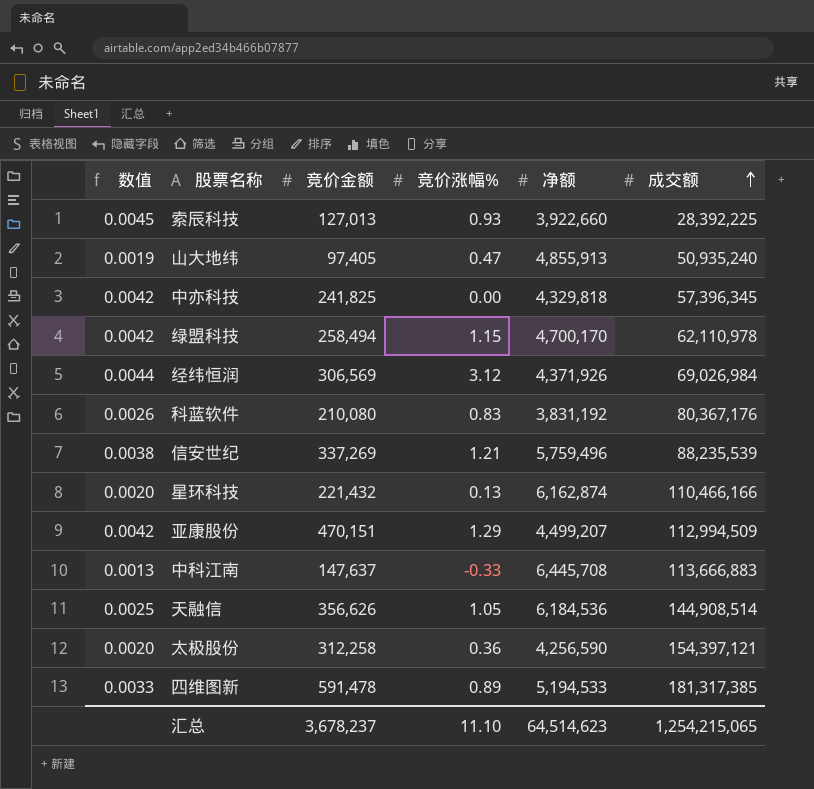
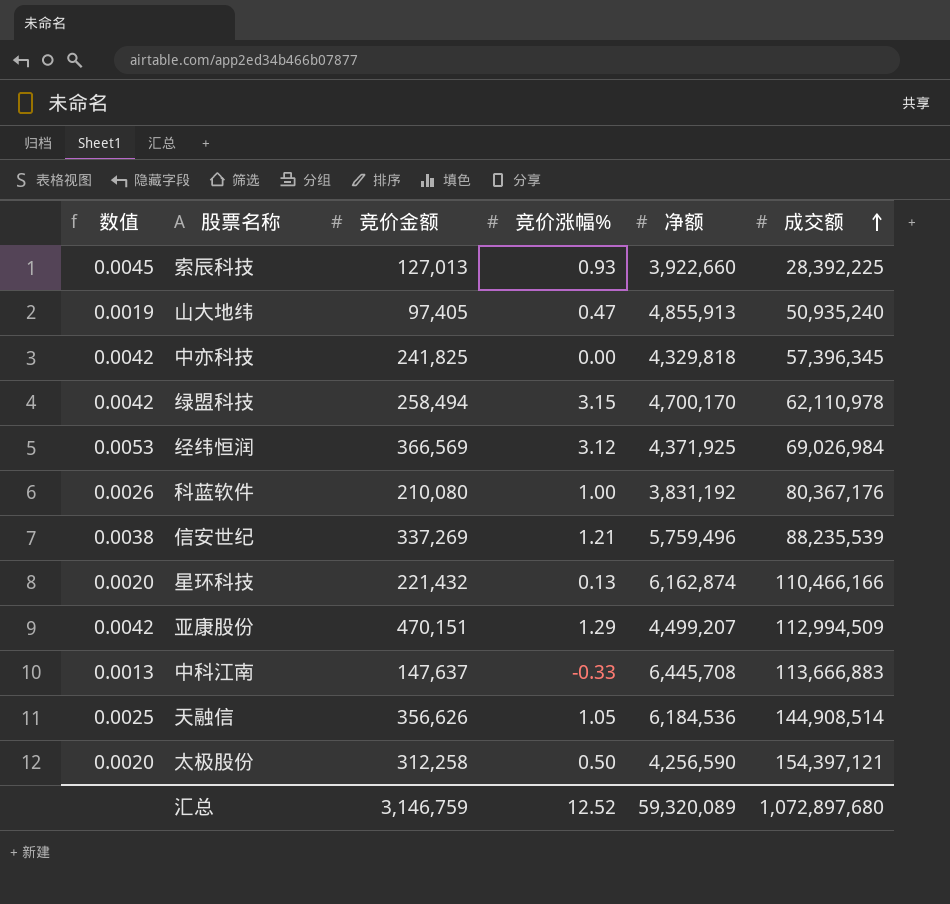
row 四维图新: 0.0033 | 591,478 | 0.89 | 5,194,533 | 181,317,385 -> none
绿盟科技 | 竞价涨幅%: 1.15 -> 3.15
经纬恒润 | 数值: 0.0044 -> 0.0053
经纬恒润 | 竞价金额: 306,569 -> 366,569
经纬恒润 | 净额: 4,371,926 -> 4,371,925
科蓝软件 | 竞价涨幅%: 0.83 -> 1.00
太极股份 | 竞价涨幅%: 0.36 -> 0.50
汇总 | 竞价金额: 3,678,237 -> 3,146,759
汇总 | 竞价涨幅%: 11.10 -> 12.52
汇总 | 净额: 64,514,623 -> 59,320,089
汇总 | 成交额: 1,254,215,065 -> 1,072,897,680

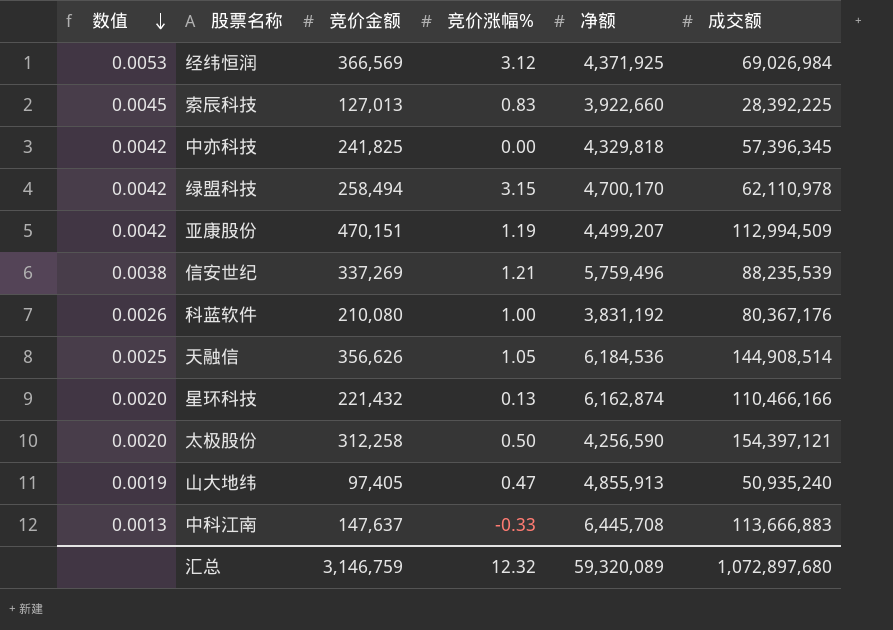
row order: 成交额 ascending -> 数值 descending
索辰科技 | 竞价涨幅%: 0.93 -> 0.83
亚康股份 | 竞价涨幅%: 1.29 -> 1.19
汇总 | 竞价涨幅%: 12.52 -> 12.32

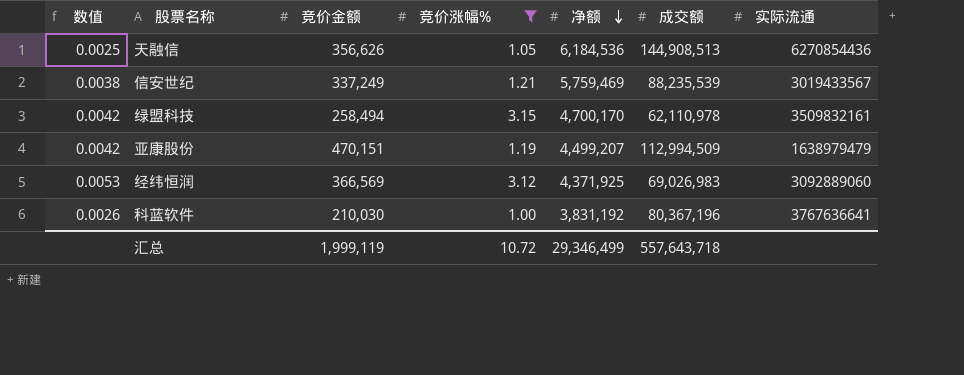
filter: none -> 竞价涨幅% >= 1.00
row order: 数值 descending -> 净额 descending
column 实际流通 | position: none -> 7
天融信 | 成交额: 144,908,514 -> 144,908,513
信安世纪 | 竞价金额: 337,269 -> 337,249
信安世纪 | 净额: 5,759,496 -> 5,759,469
经纬恒润 | 成交额: 69,026,984 -> 69,026,983
科蓝软件 | 竞价金额: 210,080 -> 210,030
科蓝软件 | 成交额: 80,367,176 -> 80,367,196
汇总 | 竞价金额: 3,146,759 -> 1,999,119
汇总 | 竞价涨幅%: 12.32 -> 10.72
汇总 | 净额: 59,320,089 -> 29,346,499
汇总 | 成交额: 1,072,897,680 -> 557,643,718

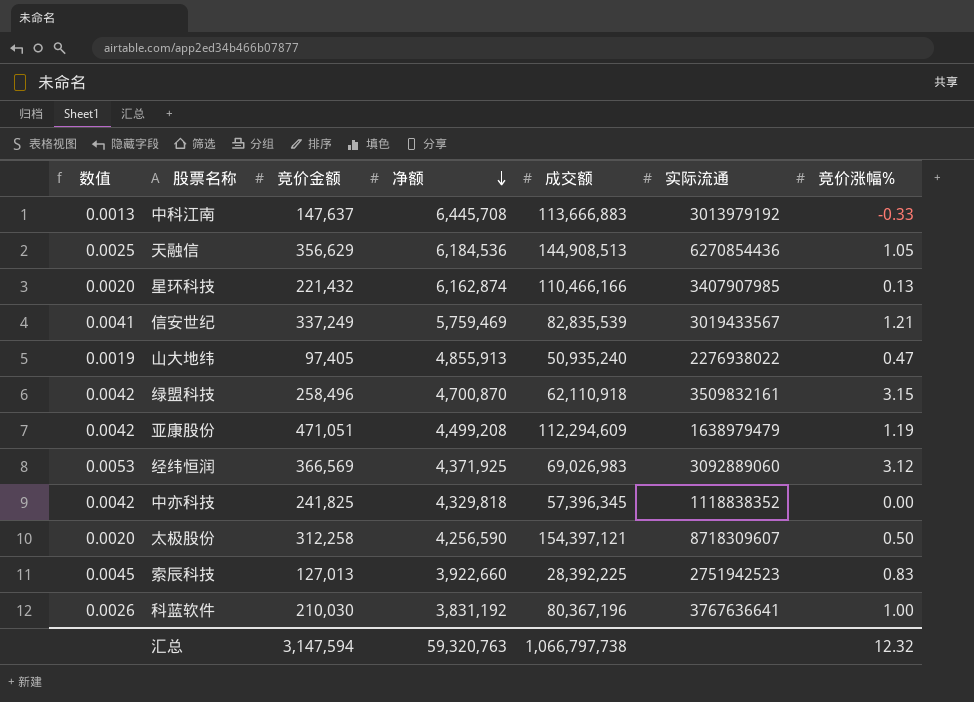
filter: 竞价涨幅% >= 1.00 -> none
column 竞价涨幅% | position: 4 -> 7
天融信 | 竞价金额: 356,626 -> 356,629
信安世纪 | 数值: 0.0038 -> 0.0041
信安世纪 | 成交额: 88,235,539 -> 82,835,539
绿盟科技 | 竞价金额: 258,494 -> 258,496
绿盟科技 | 净额: 4,700,170 -> 4,700,870
绿盟科技 | 成交额: 62,110,978 -> 62,110,918
亚康股份 | 竞价金额: 470,151 -> 471,051
亚康股份 | 净额: 4,499,207 -> 4,499,208
亚康股份 | 成交额: 112,994,509 -> 112,294,609
汇总 | 竞价金额: 1,999,119 -> 3,147,594
汇总 | 净额: 29,346,499 -> 59,320,763
汇总 | 成交额: 557,643,718 -> 1,066,797,738
汇总 | 竞价涨幅%: 10.72 -> 12.32

